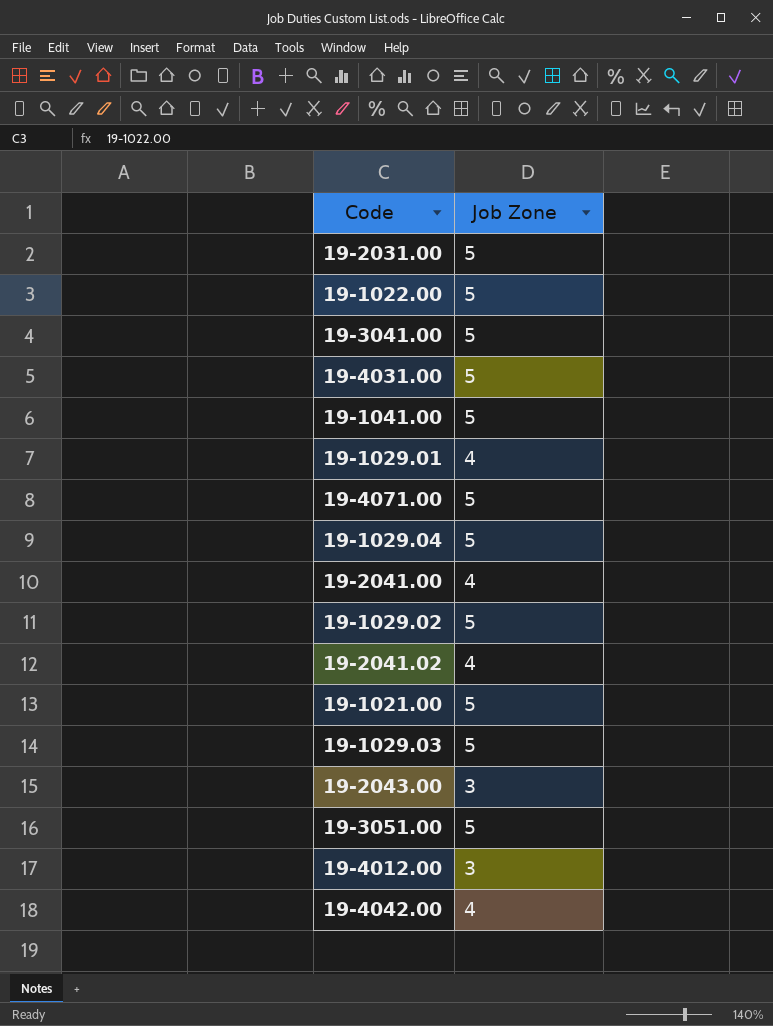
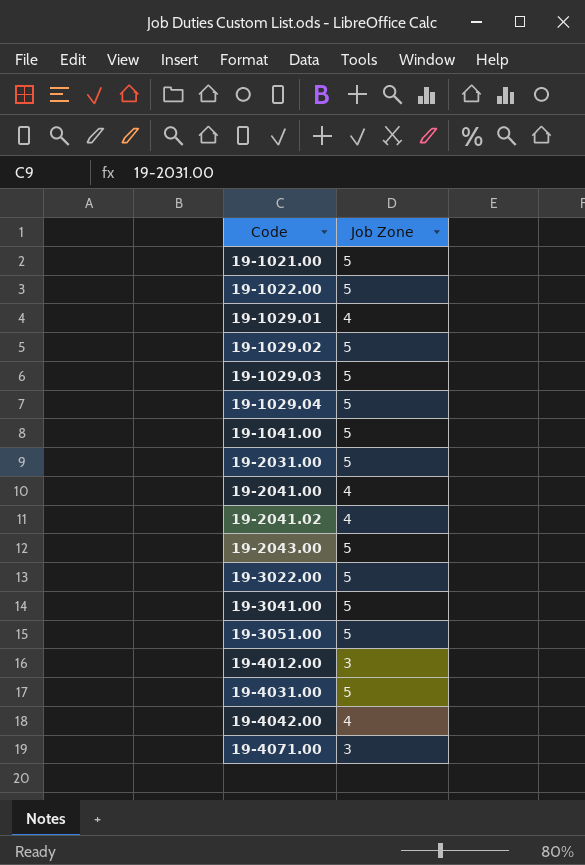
row order: none -> Code ascending
19-2043.00 | Job Zone: 3 -> 5
row 19-3022.00: none -> 5
19-4071.00 | Job Zone: 5 -> 3

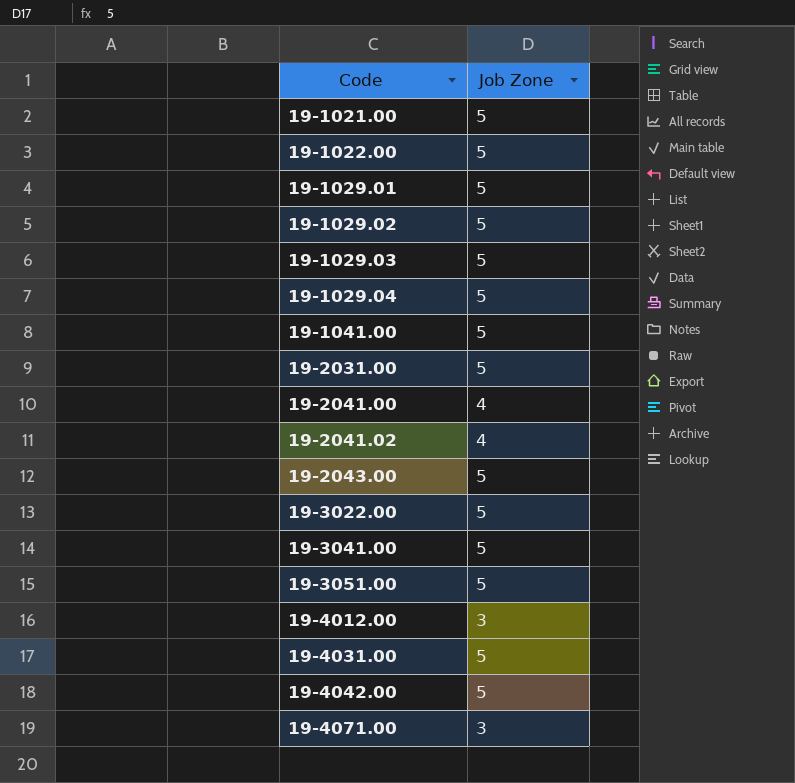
19-1029.01 | Job Zone: 4 -> 5
19-4042.00 | Job Zone: 4 -> 5

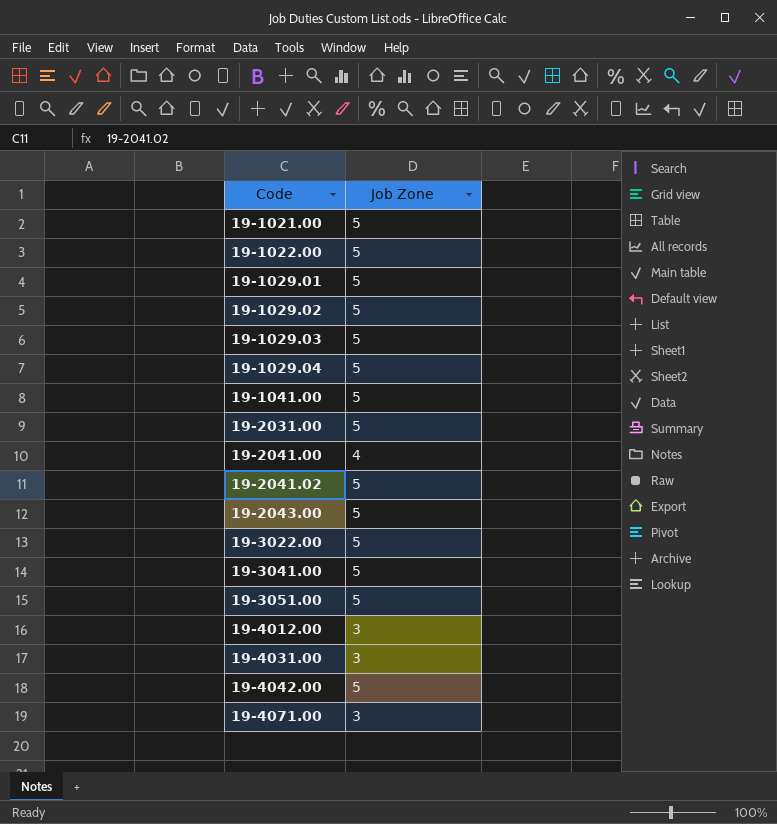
19-2041.02 | Job Zone: 4 -> 5
19-4031.00 | Job Zone: 5 -> 3

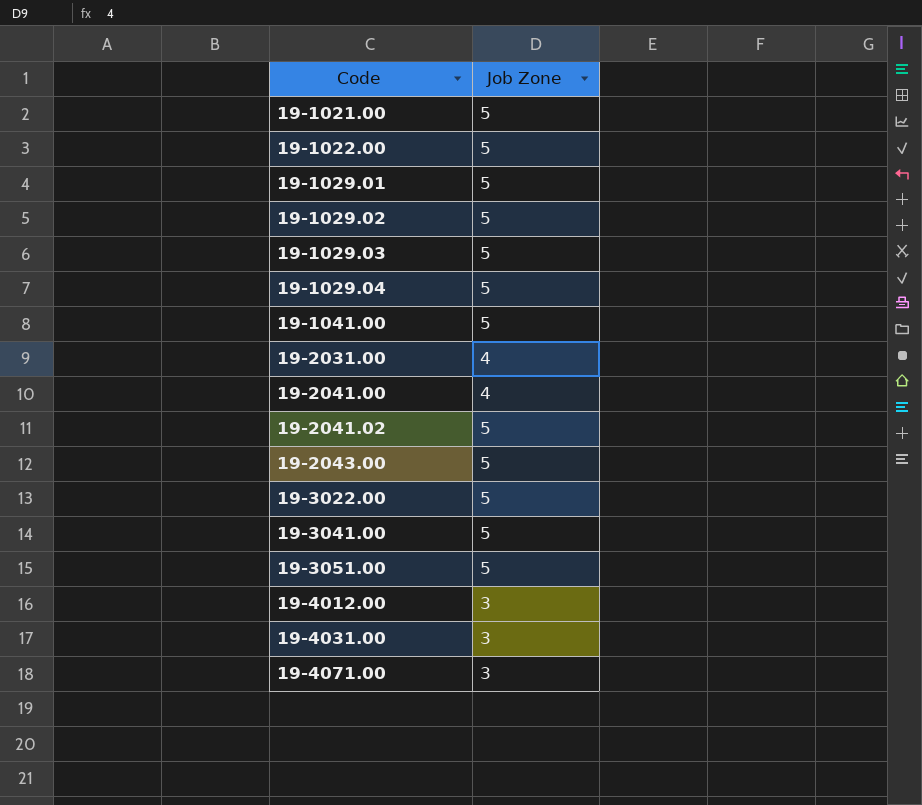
row 19-4042.00: 5 -> none
19-2031.00 | Job Zone: 5 -> 4

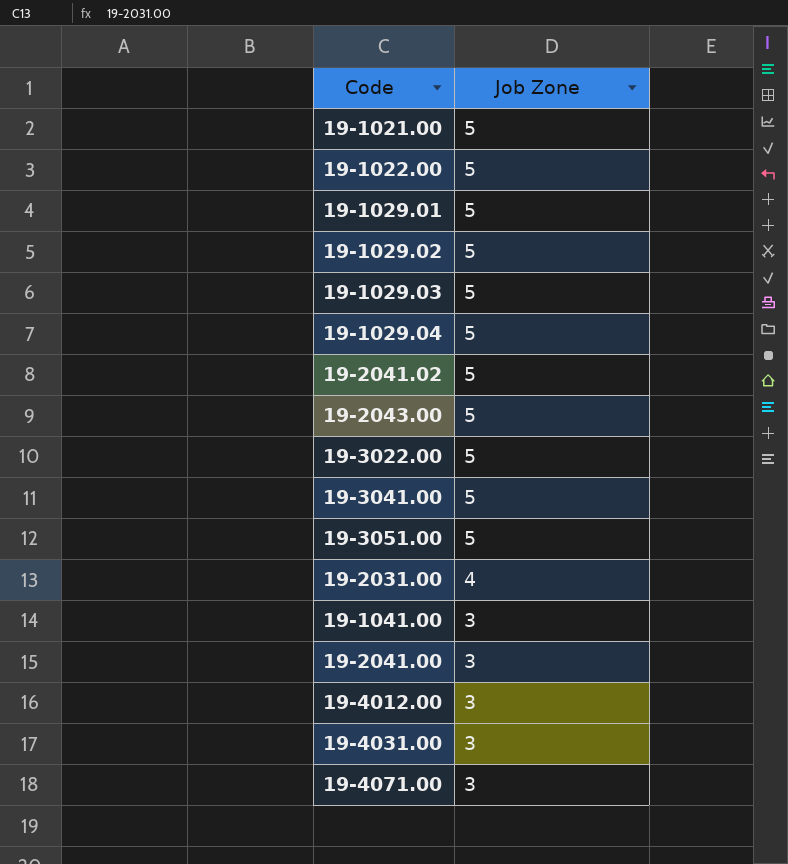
row order: Code ascending -> Job Zone descending
19-1041.00 | Job Zone: 5 -> 3
19-2041.00 | Job Zone: 4 -> 3

